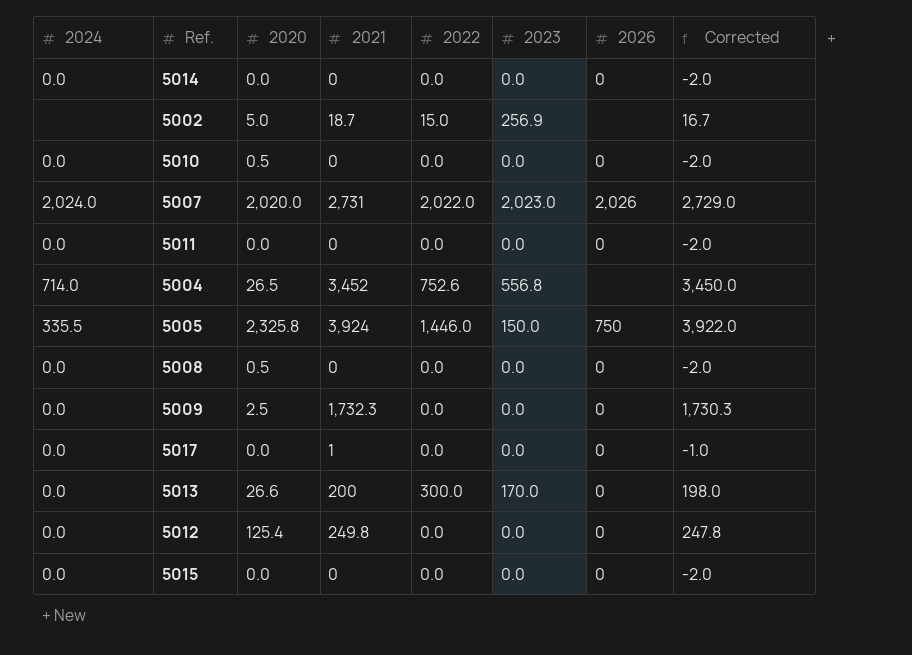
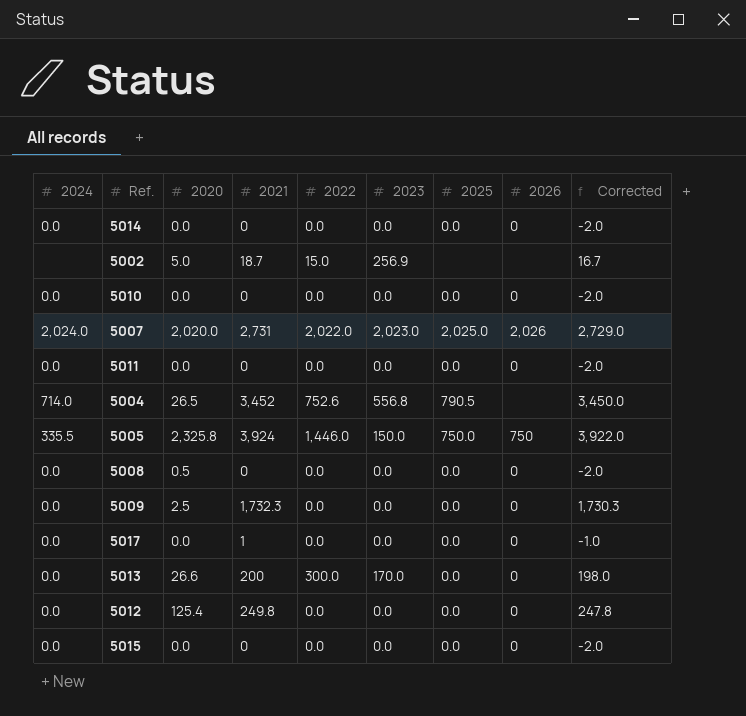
column 2025 | position: none -> 7
5010 | 2020: 0.5 -> 0.0

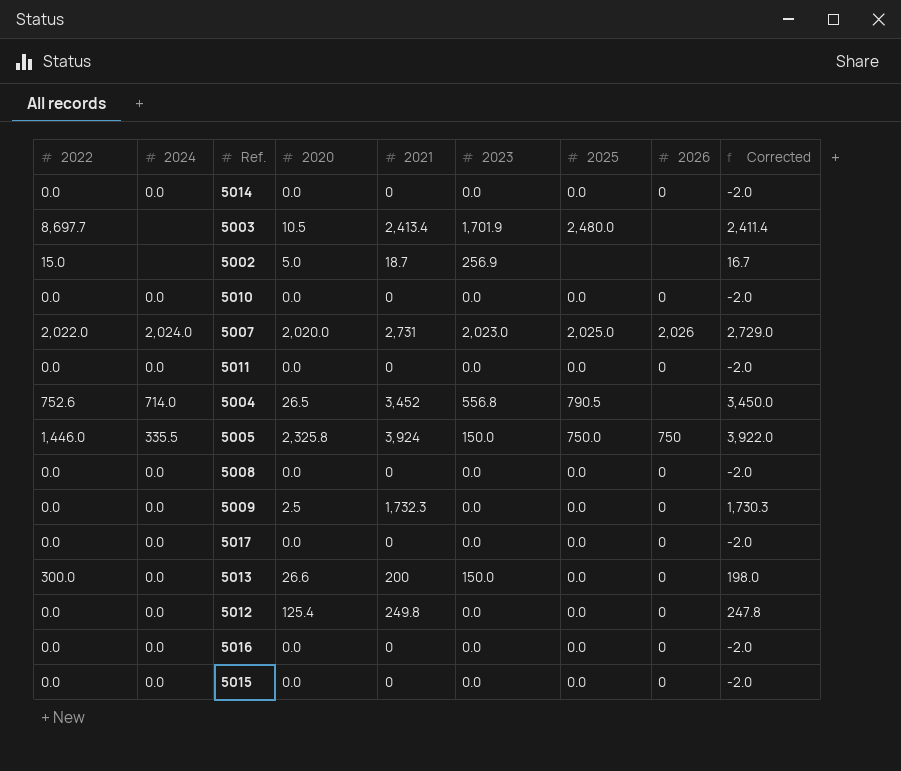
column 2022 | position: 5 -> 1
row 5003: none -> 8,697.7 | none | 10.5 | 2,413.4 | 1,701.9 | 2,480.0 | none | 2,411.4
5008 | 2020: 0.5 -> 0.0
5017 | 2021: 1 -> 0
5017 | Corrected: -1.0 -> -2.0
5013 | 2023: 170.0 -> 150.0
row 5016: none -> 0.0 | 0.0 | 0.0 | 0 | 0.0 | 0.0 | 0 | -2.0

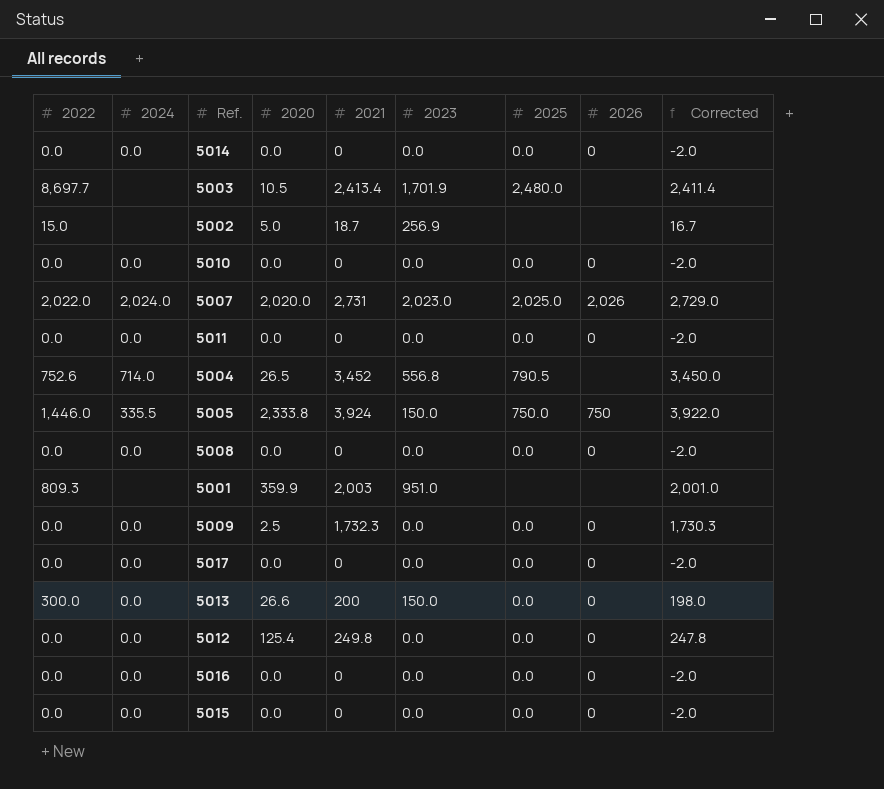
5005 | 2020: 2,325.8 -> 2,333.8
row 5001: none -> 809.3 | none | 359.9 | 2,003 | 951.0 | none | none | 2,001.0

